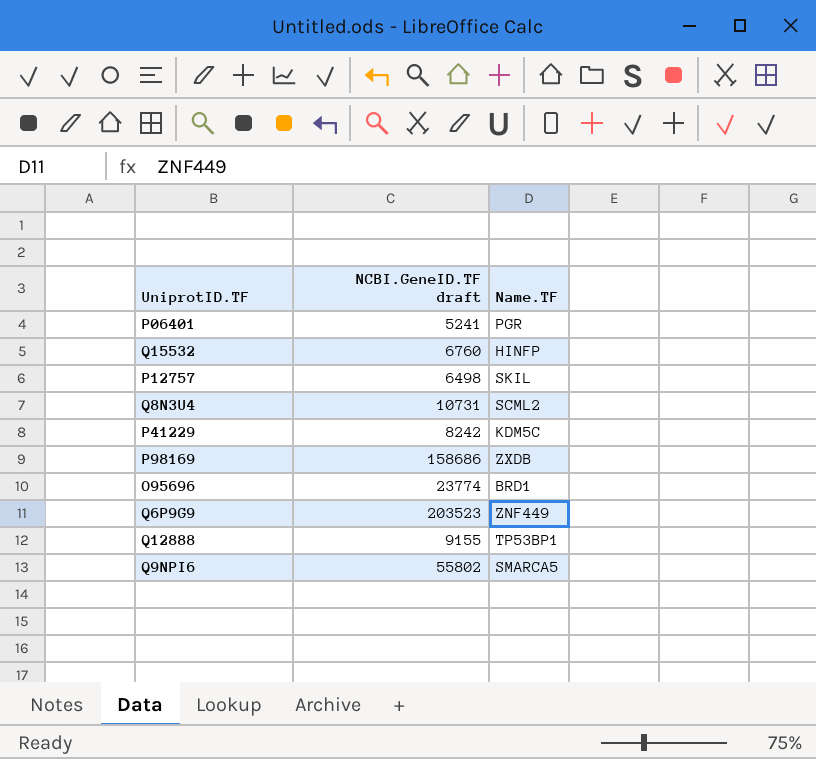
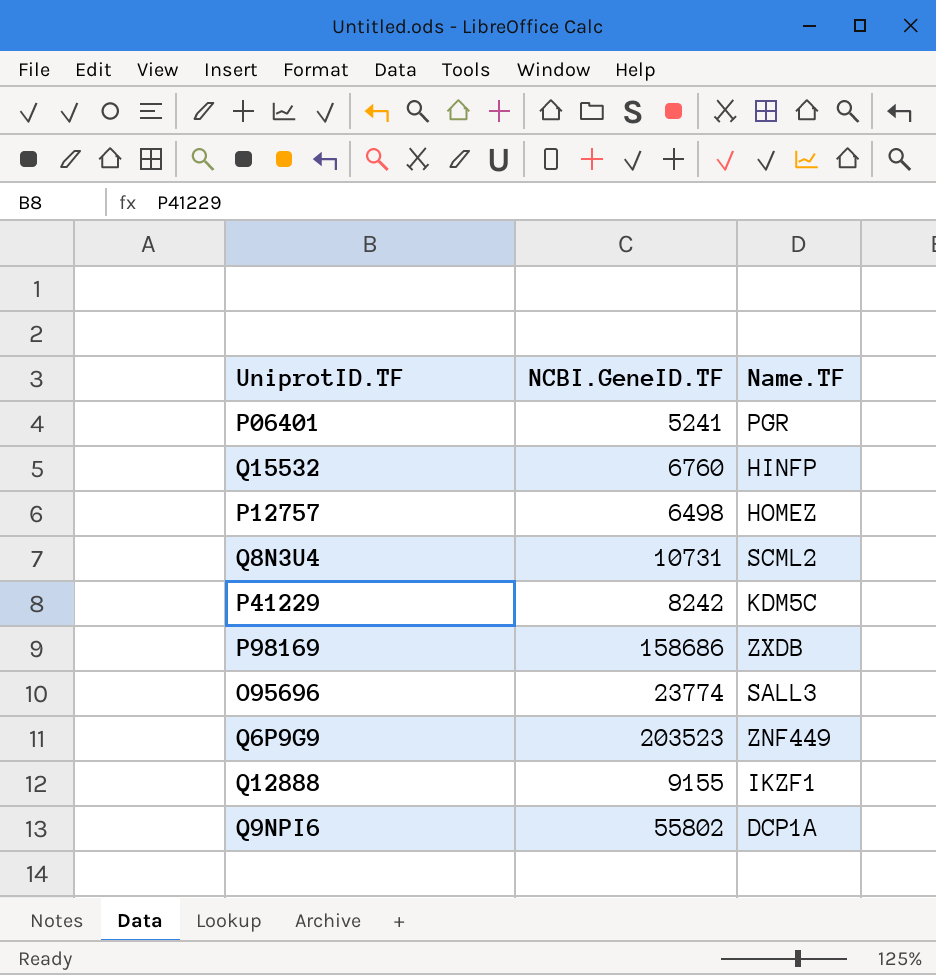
column name: NCBI.GeneID.TF draft -> NCBI.GeneID.TF
P12757 | Name.TF: SKIL -> HOMEZ
O95696 | Name.TF: BRD1 -> SALL3
Q12888 | Name.TF: TP53BP1 -> IKZF1
Q9NPI6 | Name.TF: SMARCA5 -> DCP1A

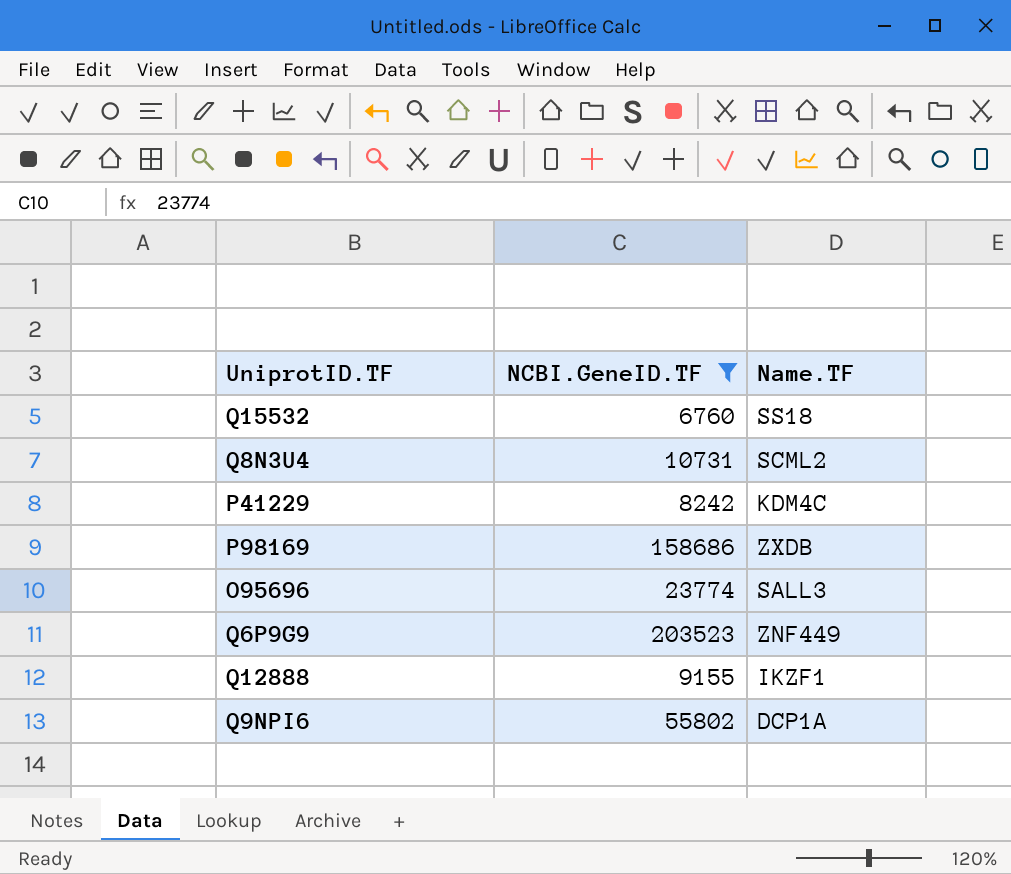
filter: none -> NCBI.GeneID.TF >= 6760
Q15532 | Name.TF: HINFP -> SS18
P41229 | Name.TF: KDM5C -> KDM4C

